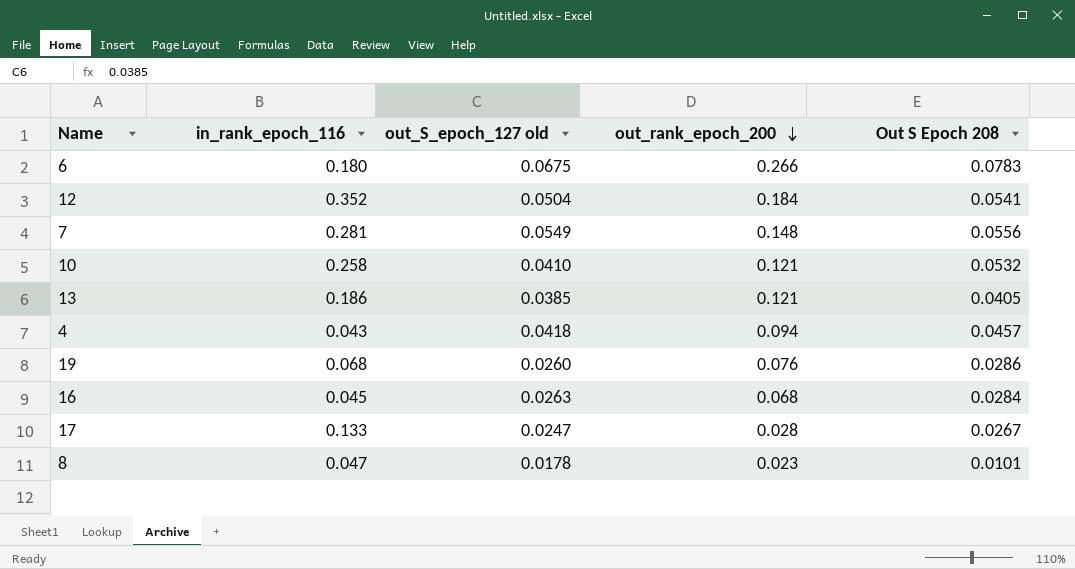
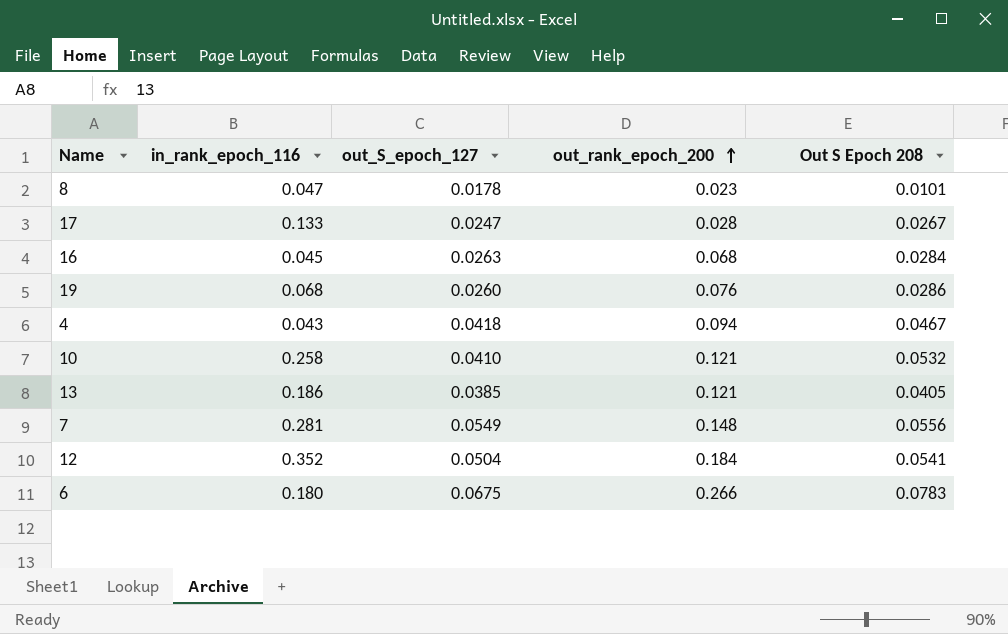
row order: out_rank_epoch_200 descending -> out_rank_epoch_200 ascending
column name: out_S_epoch_127 old -> out_S_epoch_127
4 | Out S Epoch 208: 0.0457 -> 0.0467

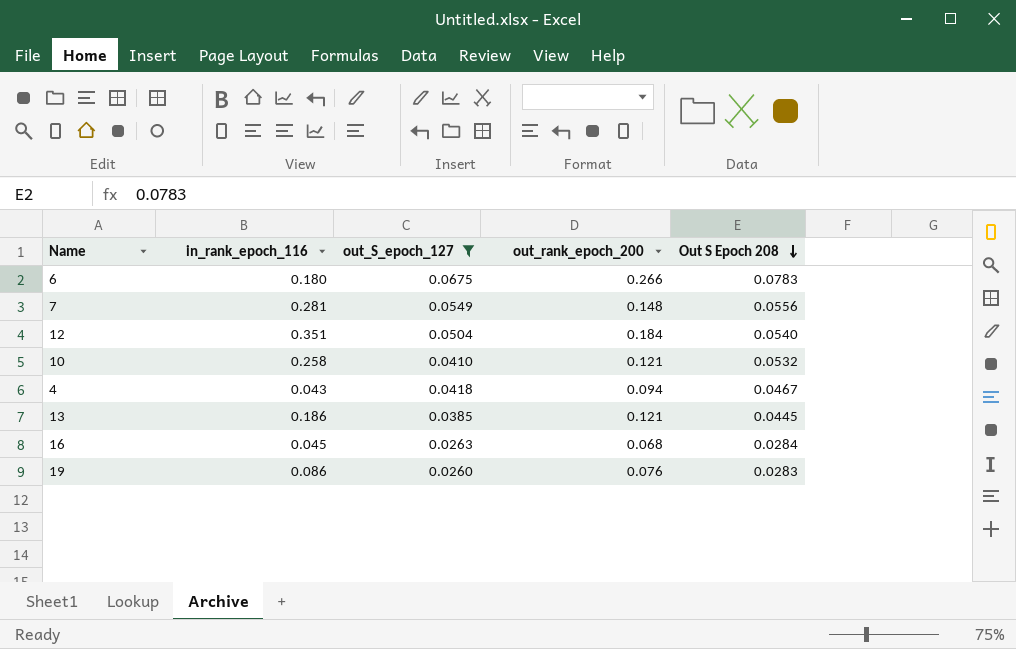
filter: none -> out_S_epoch_127 >= 0.0260
row order: out_rank_epoch_200 ascending -> Out S Epoch 208 descending
12 | in_rank_epoch_116: 0.352 -> 0.351
12 | Out S Epoch 208: 0.0541 -> 0.0540
13 | Out S Epoch 208: 0.0405 -> 0.0445
19 | in_rank_epoch_116: 0.068 -> 0.086
19 | Out S Epoch 208: 0.0286 -> 0.0283

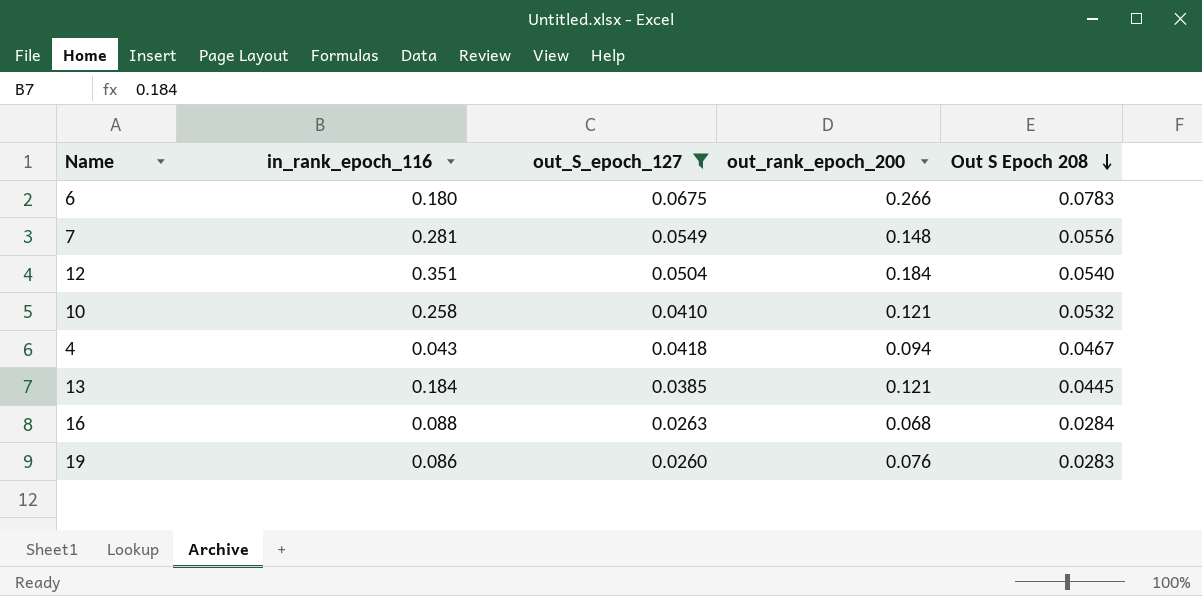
13 | in_rank_epoch_116: 0.186 -> 0.184
16 | in_rank_epoch_116: 0.045 -> 0.088

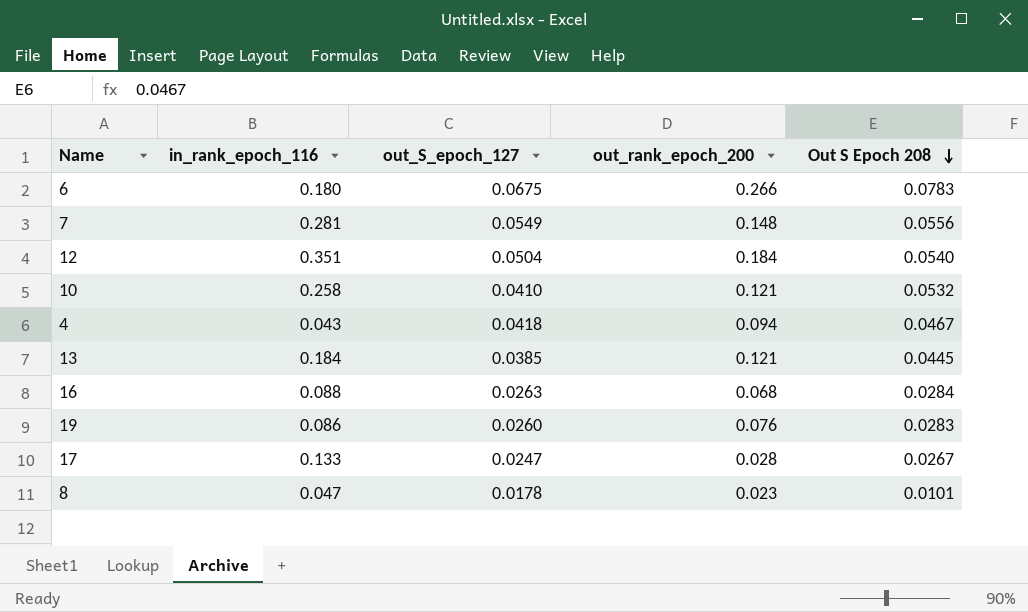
filter: out_S_epoch_127 >= 0.0260 -> none

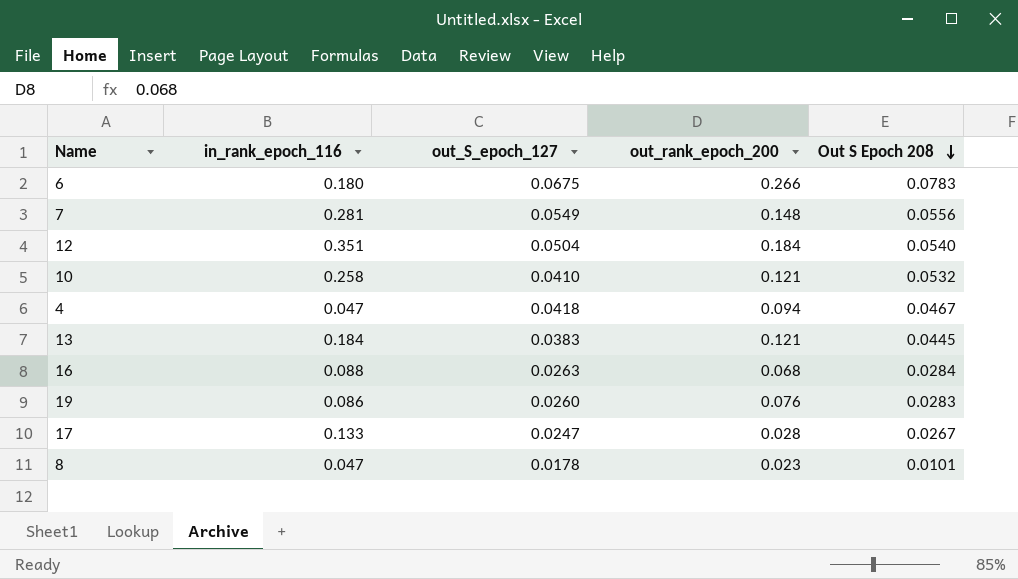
4 | in_rank_epoch_116: 0.043 -> 0.047
13 | out_S_epoch_127: 0.0385 -> 0.0383

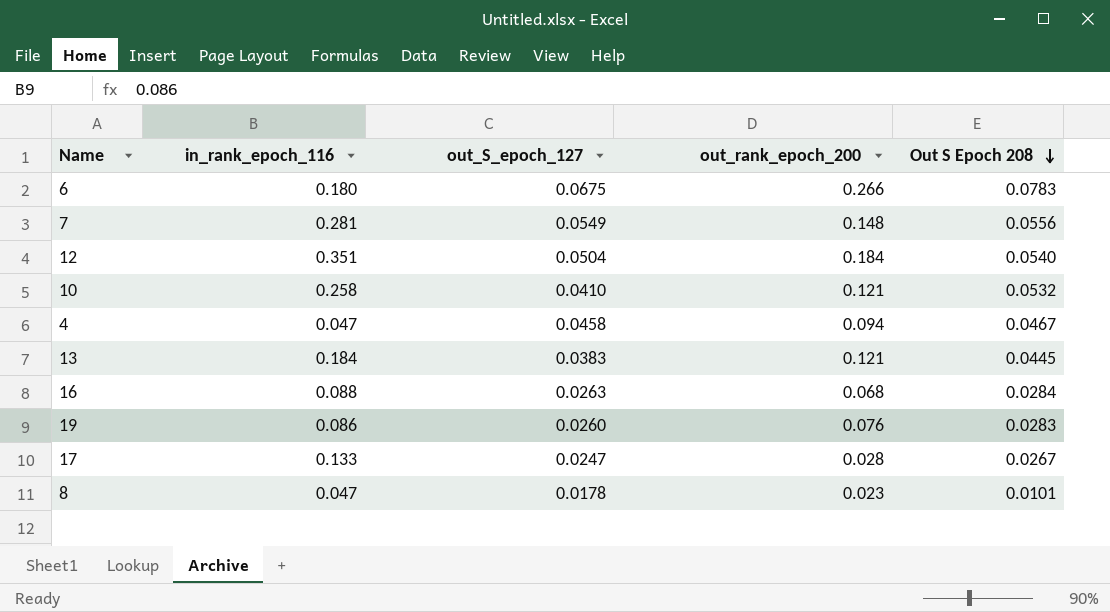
4 | out_S_epoch_127: 0.0418 -> 0.0458

